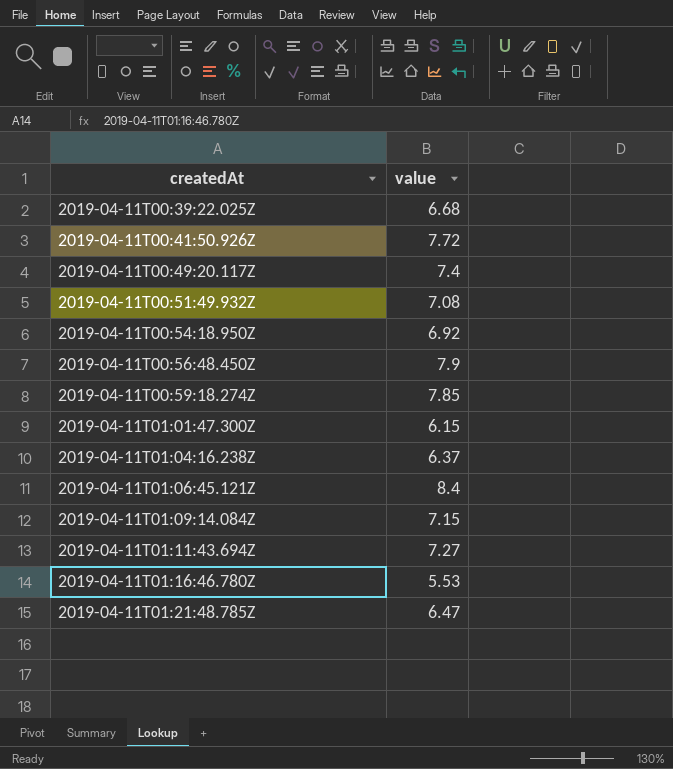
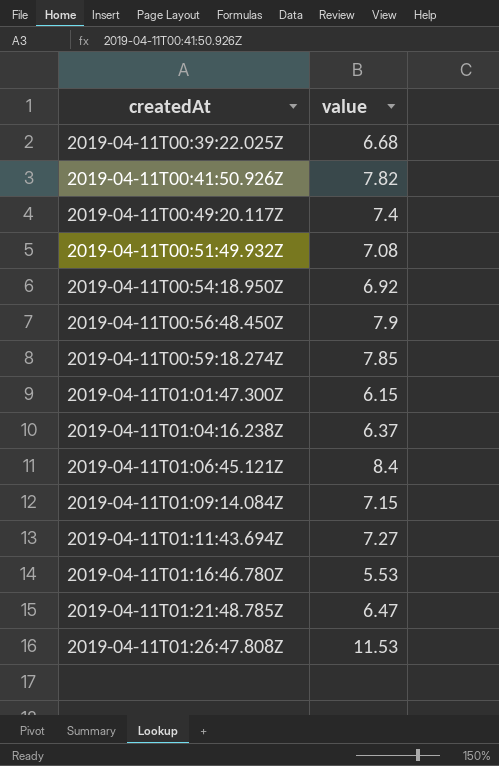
2019-04-11T00:41:50.926Z | value: 7.72 -> 7.82
row 2019-04-11T01:26:47.808Z: none -> 11.53

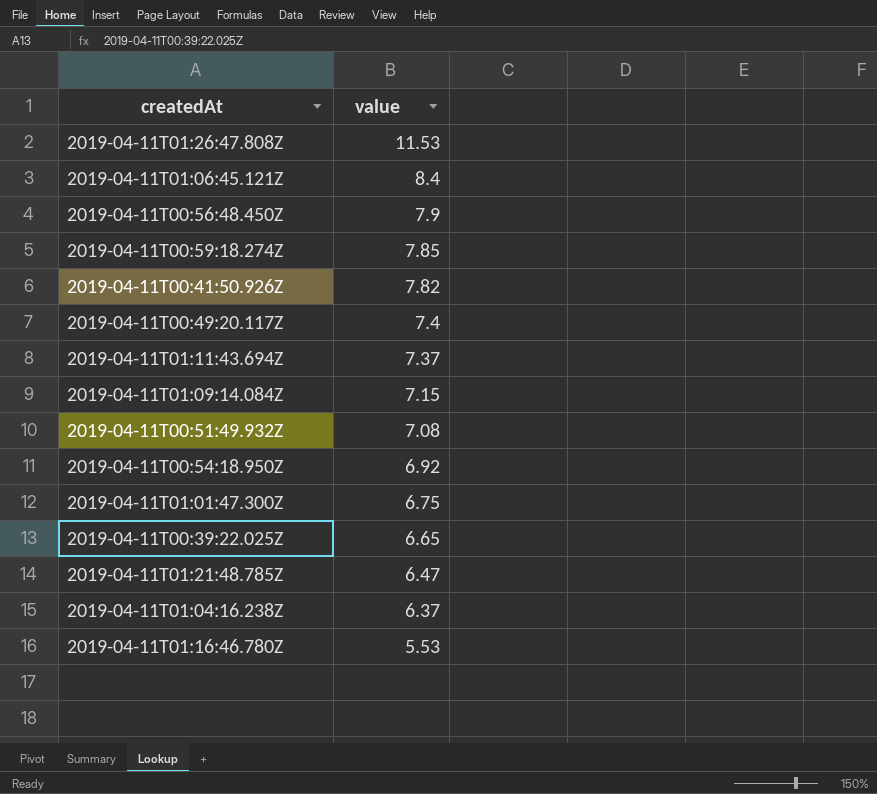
row order: createdAt ascending -> value descending
2019-04-11T01:11:43.694Z | value: 7.27 -> 7.37
2019-04-11T01:01:47.300Z | value: 6.15 -> 6.75
2019-04-11T00:39:22.025Z | value: 6.68 -> 6.65

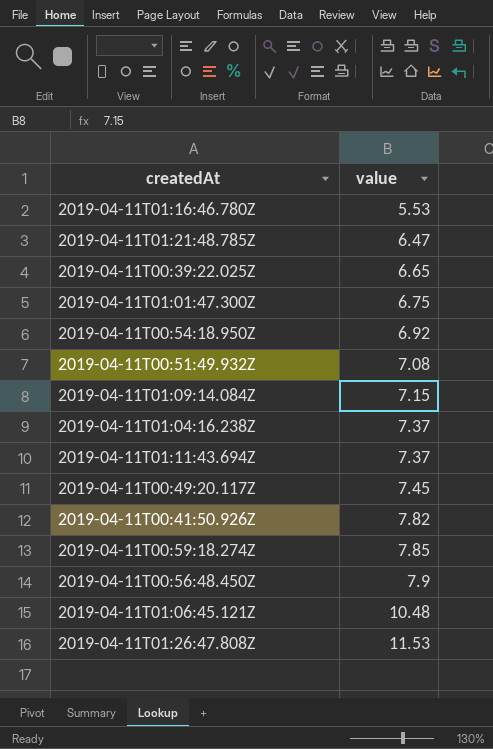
row order: value descending -> value ascending
2019-04-11T01:04:16.238Z | value: 6.37 -> 7.37
2019-04-11T00:49:20.117Z | value: 7.4 -> 7.45
2019-04-11T01:06:45.121Z | value: 8.4 -> 10.48

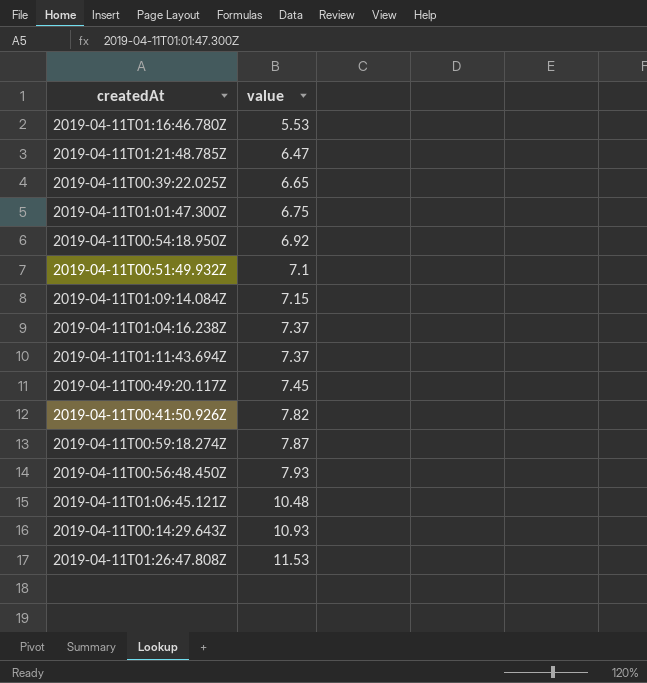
2019-04-11T00:51:49.932Z | value: 7.08 -> 7.1
2019-04-11T00:59:18.274Z | value: 7.85 -> 7.87
2019-04-11T00:56:48.450Z | value: 7.9 -> 7.93
row 2019-04-11T00:14:29.643Z: none -> 10.93

